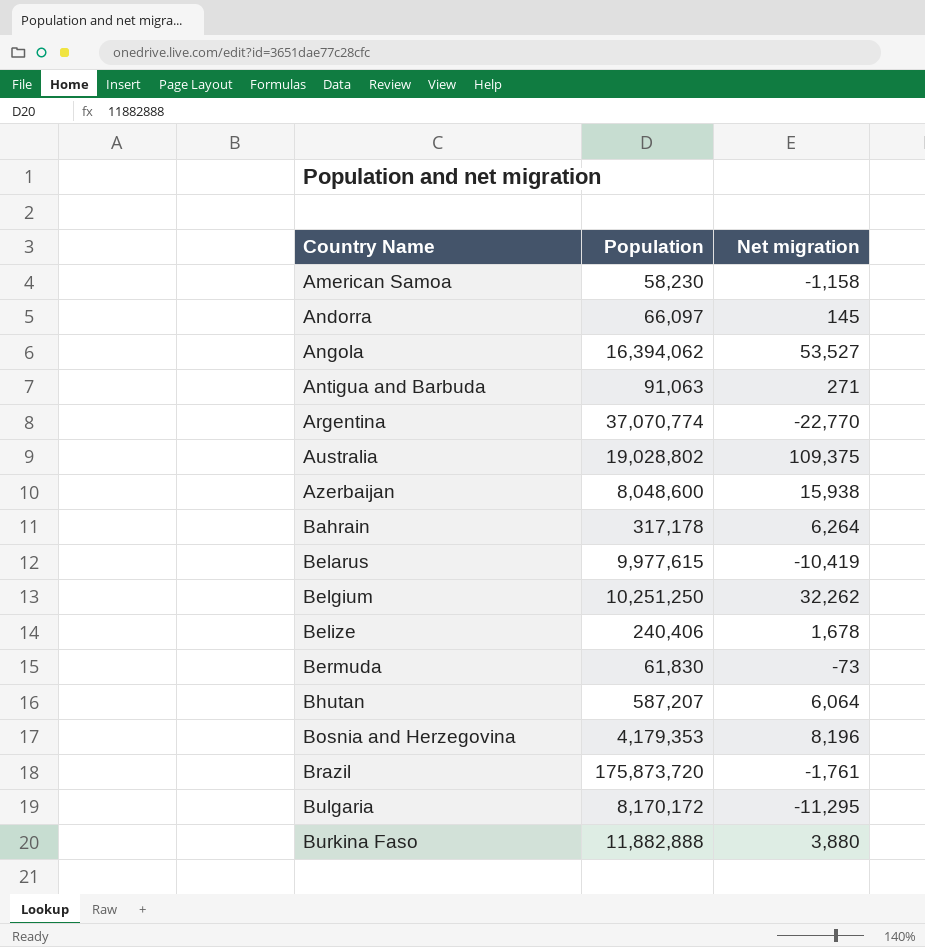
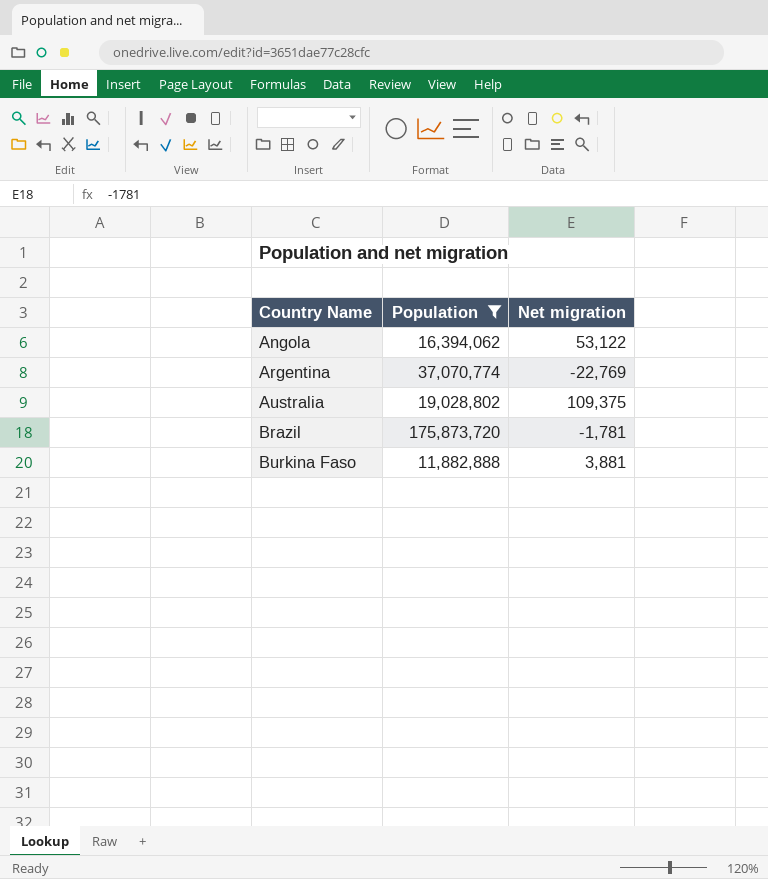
filter: none -> Population >= 11,882,888
Angola | Net migration: 53,527 -> 53,122
Argentina | Net migration: -22,770 -> -22,769
Brazil | Net migration: -1,761 -> -1,781
Burkina Faso | Net migration: 3,880 -> 3,881

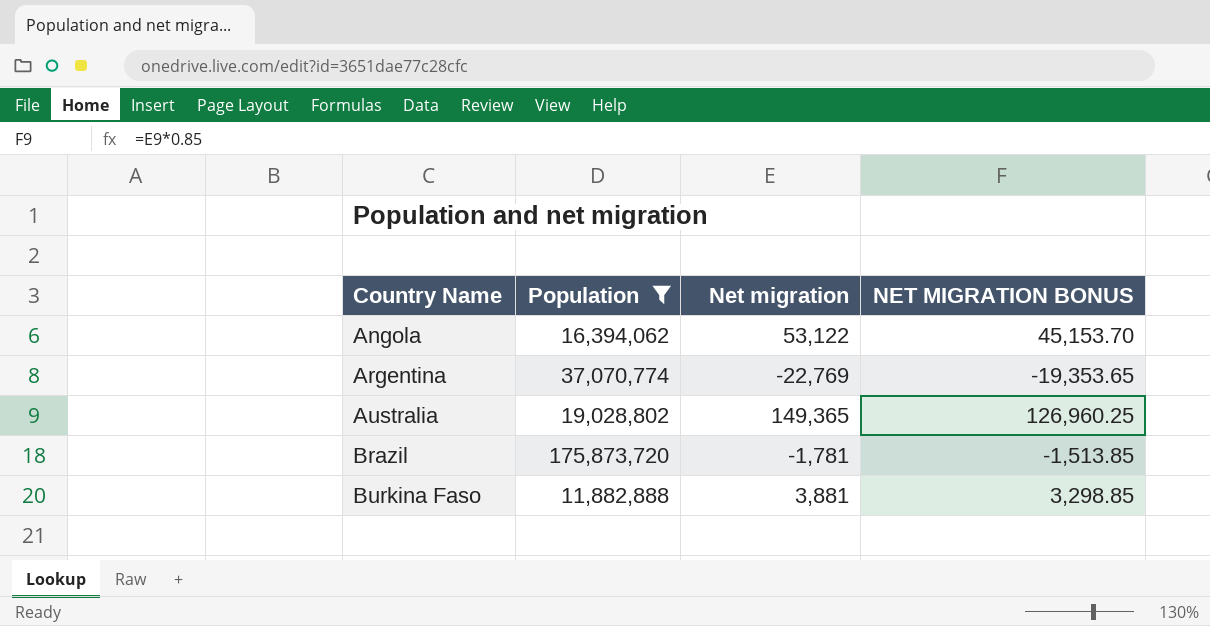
column NET MIGRATION BONUS | formula: none -> [Net migration] * 0.85
Australia | Net migration: 109,375 -> 149,365

